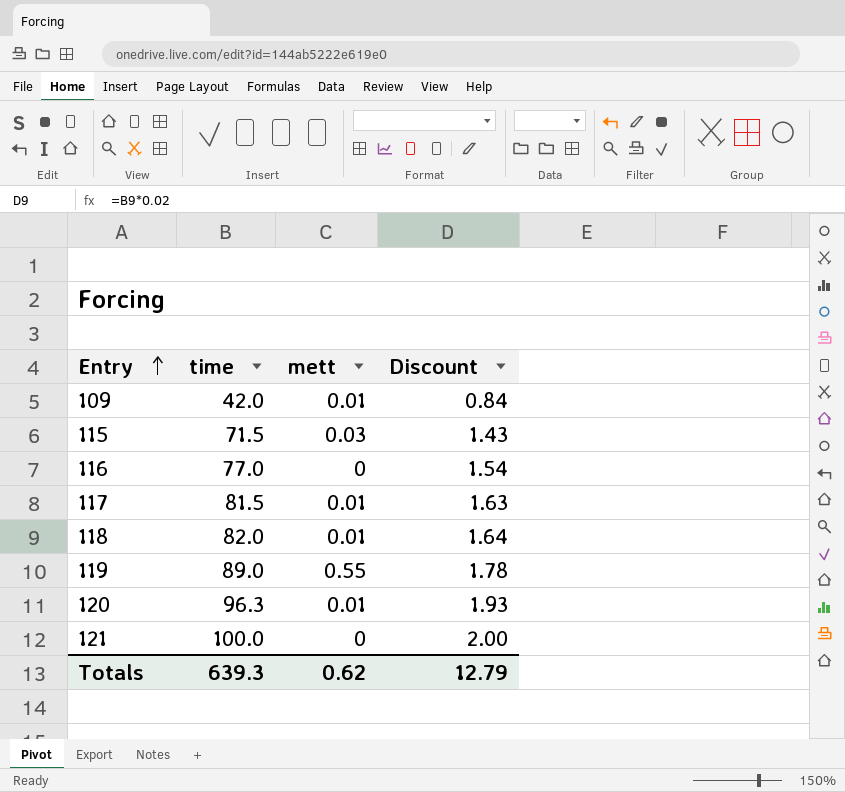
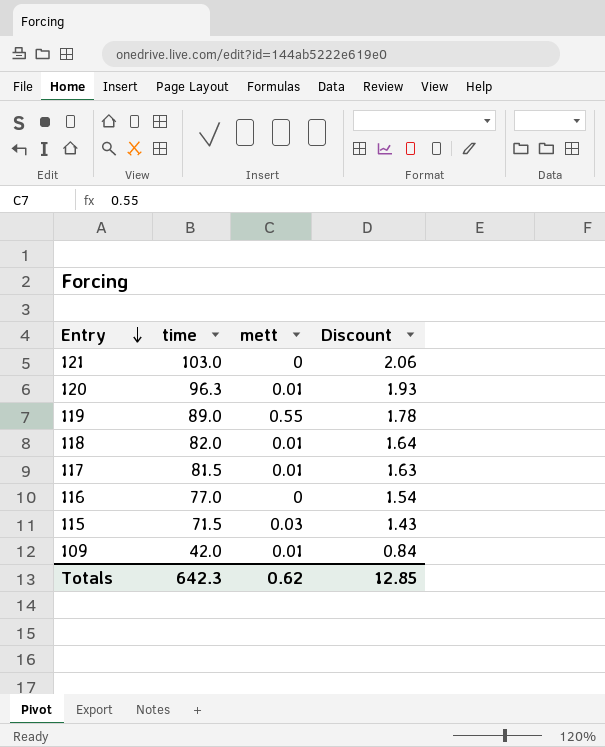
row order: Entry ascending -> Entry descending
121 | time: 100.0 -> 103.0
121 | Discount: 2.00 -> 2.06
Totals | time: 639.3 -> 642.3
Totals | Discount: 12.79 -> 12.85

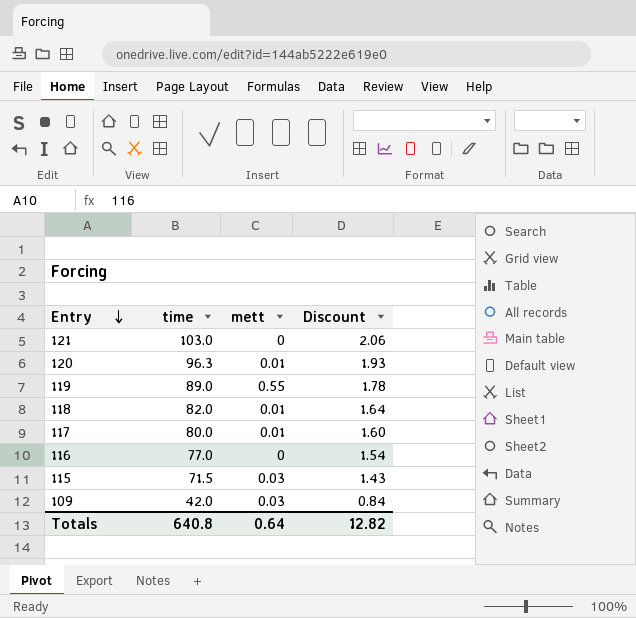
117 | time: 81.5 -> 80.0
117 | Discount: 1.63 -> 1.60
109 | mett: 0.01 -> 0.03
Totals | time: 642.3 -> 640.8
Totals | mett: 0.62 -> 0.64
Totals | Discount: 12.85 -> 12.82

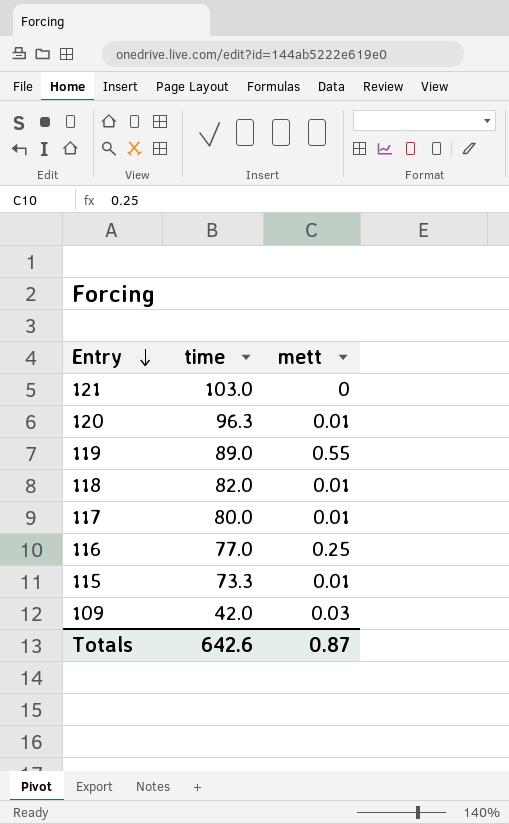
column Discount | formula: [time] * 0.02 -> none
116 | mett: 0 -> 0.25
115 | time: 71.5 -> 73.3
115 | mett: 0.03 -> 0.01
Totals | time: 640.8 -> 642.6
Totals | mett: 0.64 -> 0.87

